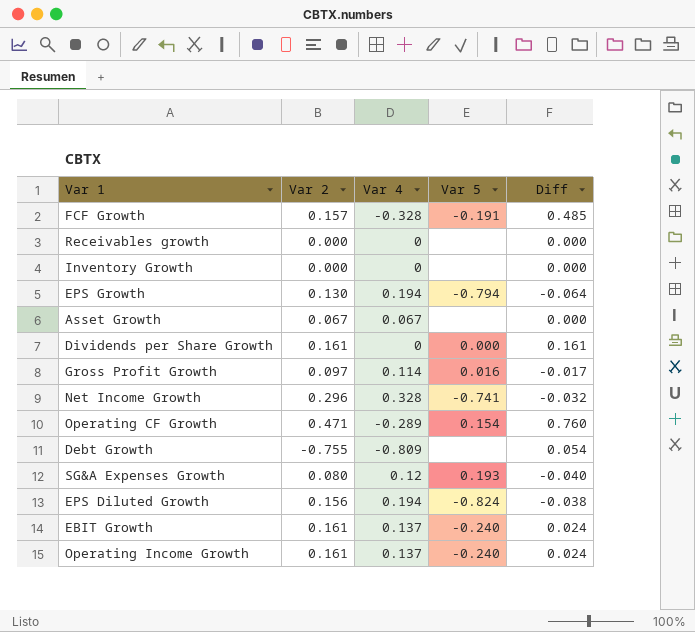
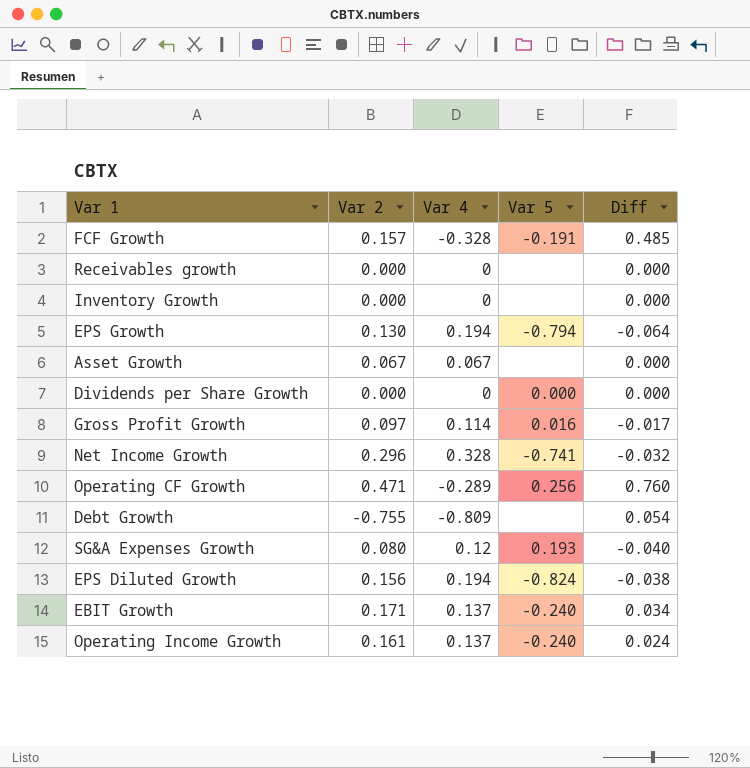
Dividends per Share Growth | Var 2: 0.161 -> 0.000
Dividends per Share Growth | Diff: 0.161 -> 0.000
Operating CF Growth | Var 5: 0.154 -> 0.256
EBIT Growth | Var 2: 0.161 -> 0.171
EBIT Growth | Diff: 0.024 -> 0.034

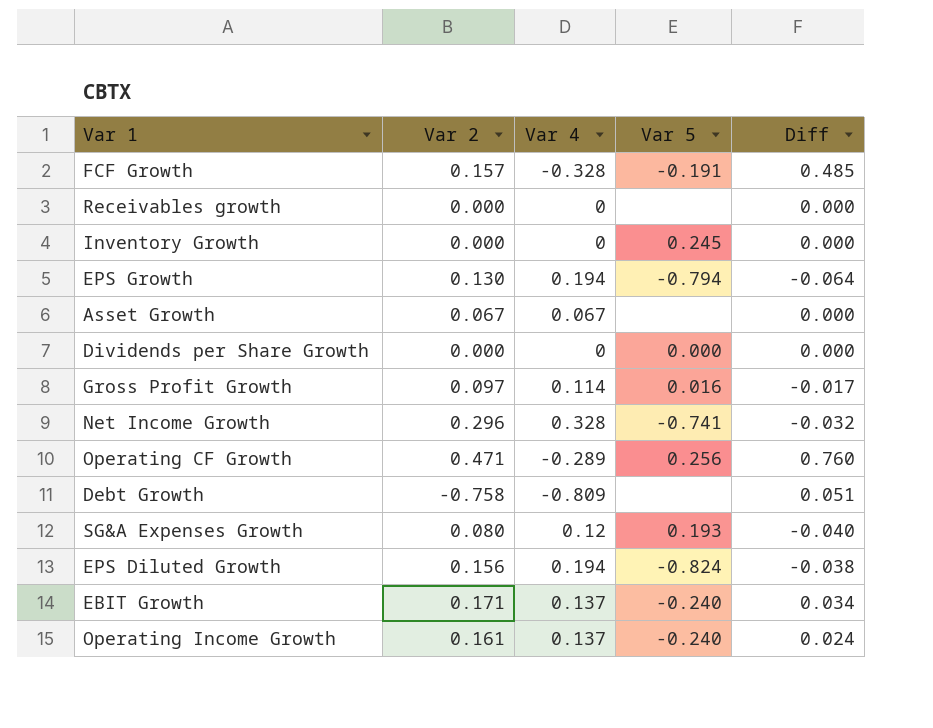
Inventory Growth | Var 5: none -> 0.245
Debt Growth | Var 2: -0.755 -> -0.758
Debt Growth | Diff: 0.054 -> 0.051

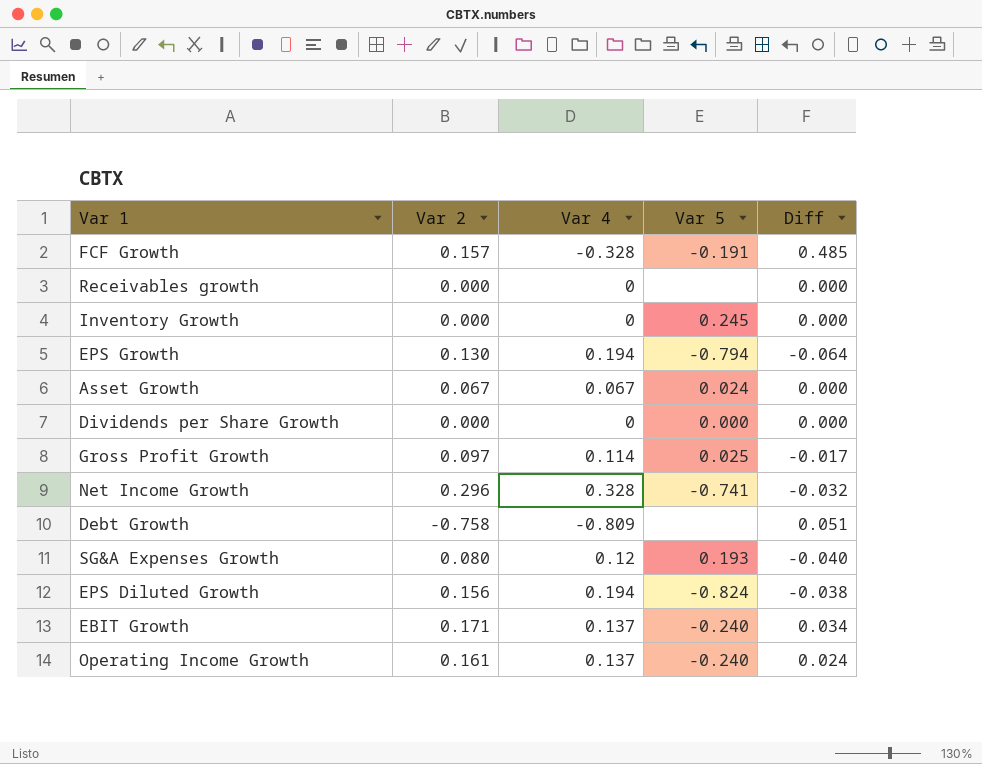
row Operating CF Growth: 0.471 | -0.289 | 0.256 | 0.760 -> none
Asset Growth | Var 5: none -> 0.024
Gross Profit Growth | Var 5: 0.016 -> 0.025

